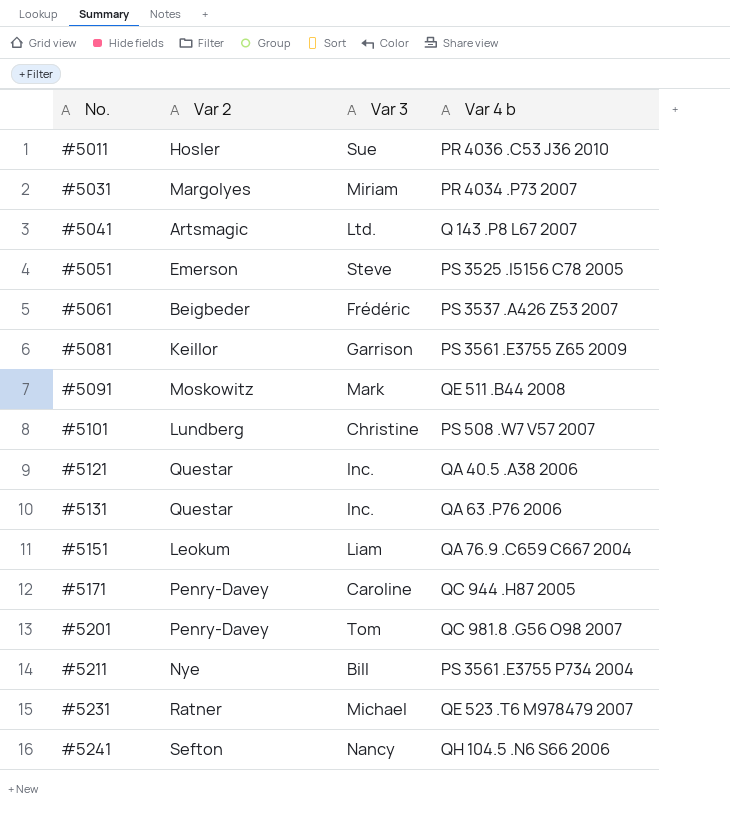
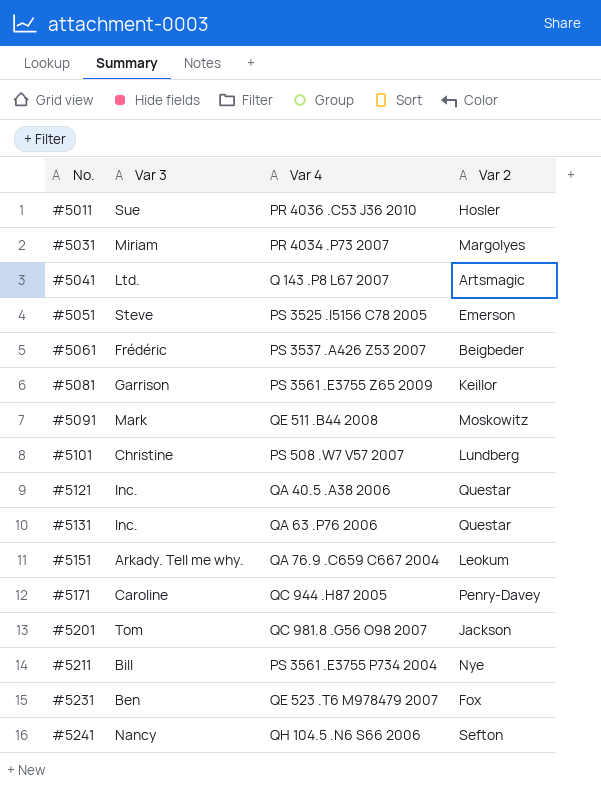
column name: Var 4 b -> Var 4
column Var 2 | position: 2 -> 4
#5151 | Var 3: Liam -> Arkady. Tell me why.
#5201 | Var 2: Penry-Davey -> Jackson
#5231 | Var 3: Michael -> Ben
#5231 | Var 2: Ratner -> Fox

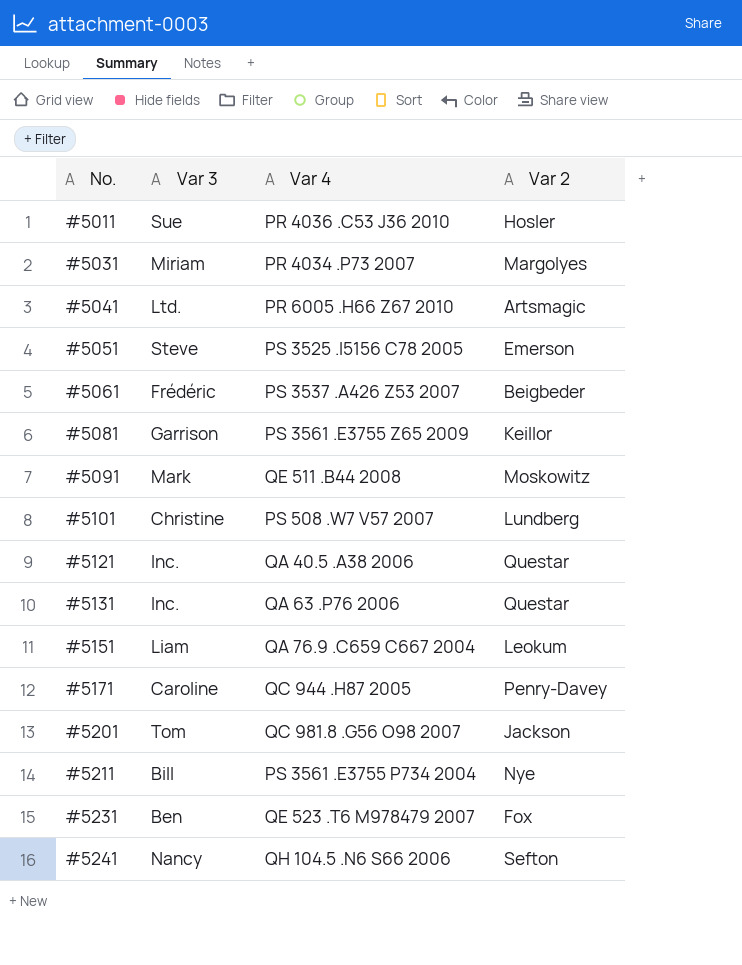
#5041 | Var 4: Q 143 .P8 L67 2007 -> PR 6005 .H66 Z67 2010
#5151 | Var 3: Arkady. Tell me why. -> Liam

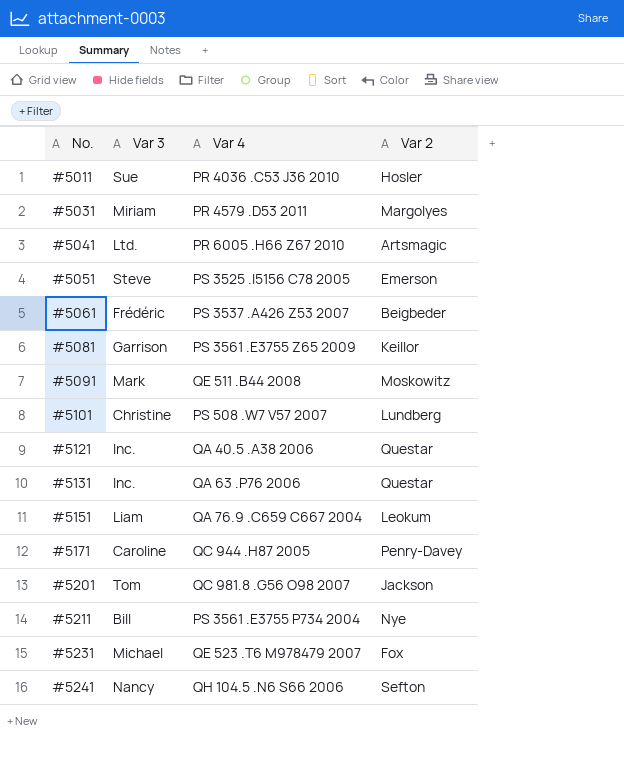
#5031 | Var 4: PR 4034 .P73 2007 -> PR 4579 .D53 2011
#5231 | Var 3: Ben -> Michael

